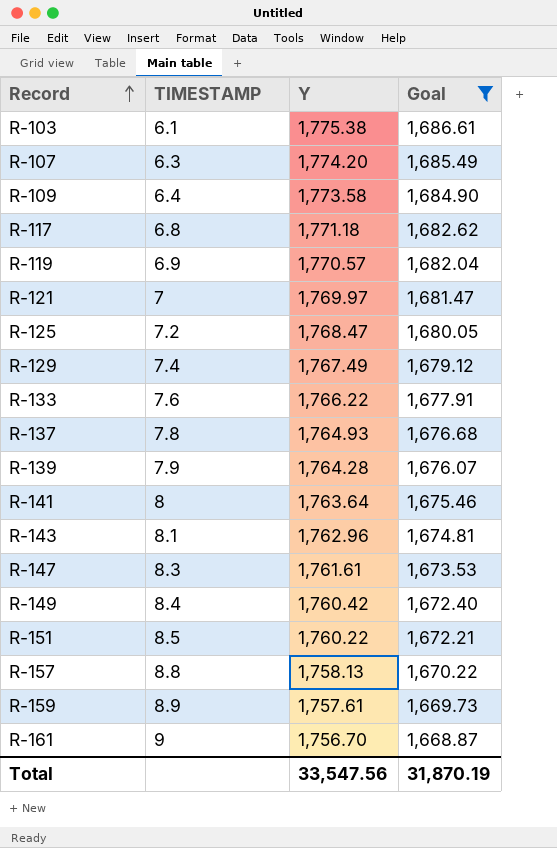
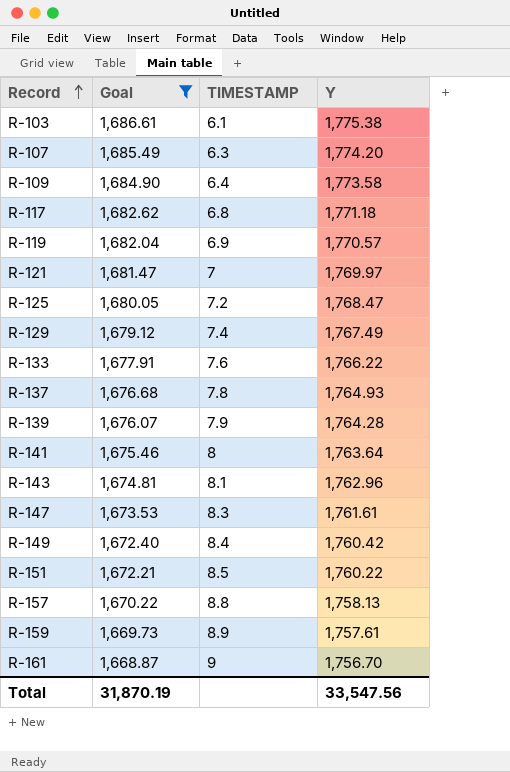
column Goal | position: 4 -> 2

